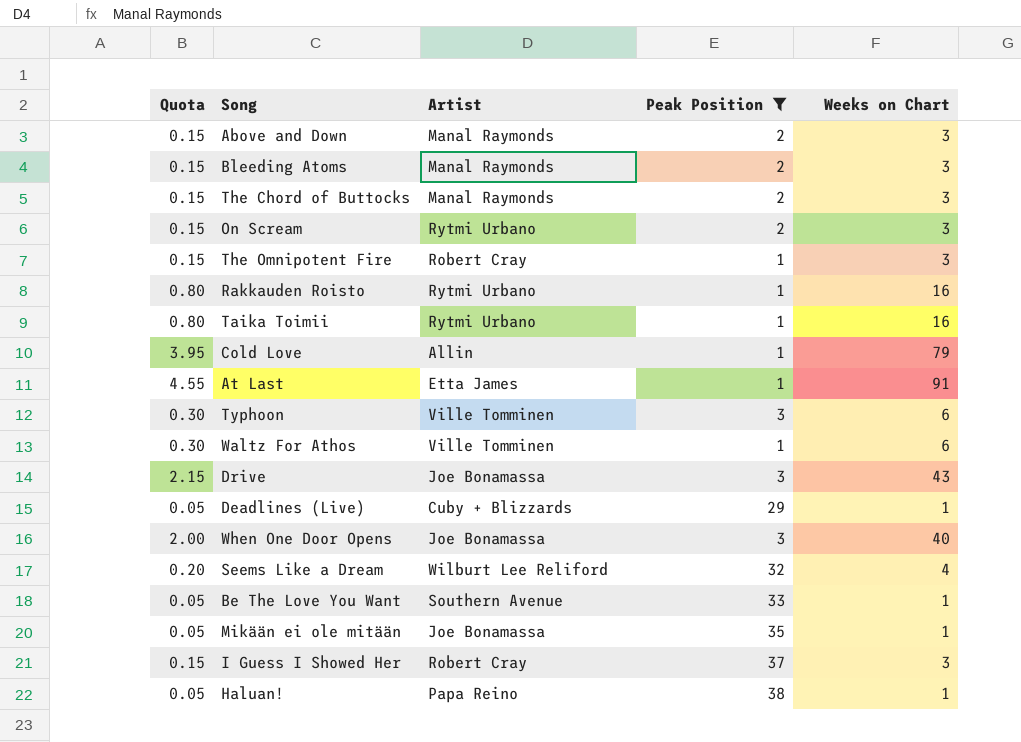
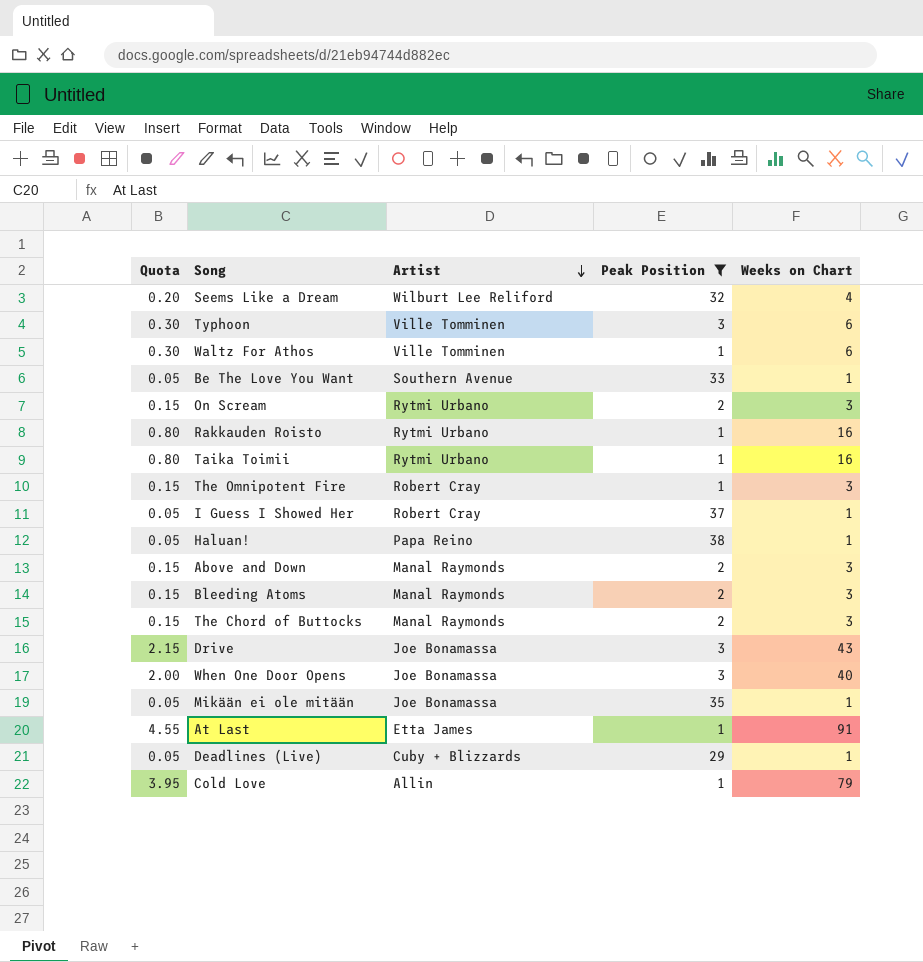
row order: none -> Artist descending
I Guess I Showed Her | Quota: 0.15 -> 0.05
I Guess I Showed Her | Weeks on Chart: 3 -> 1

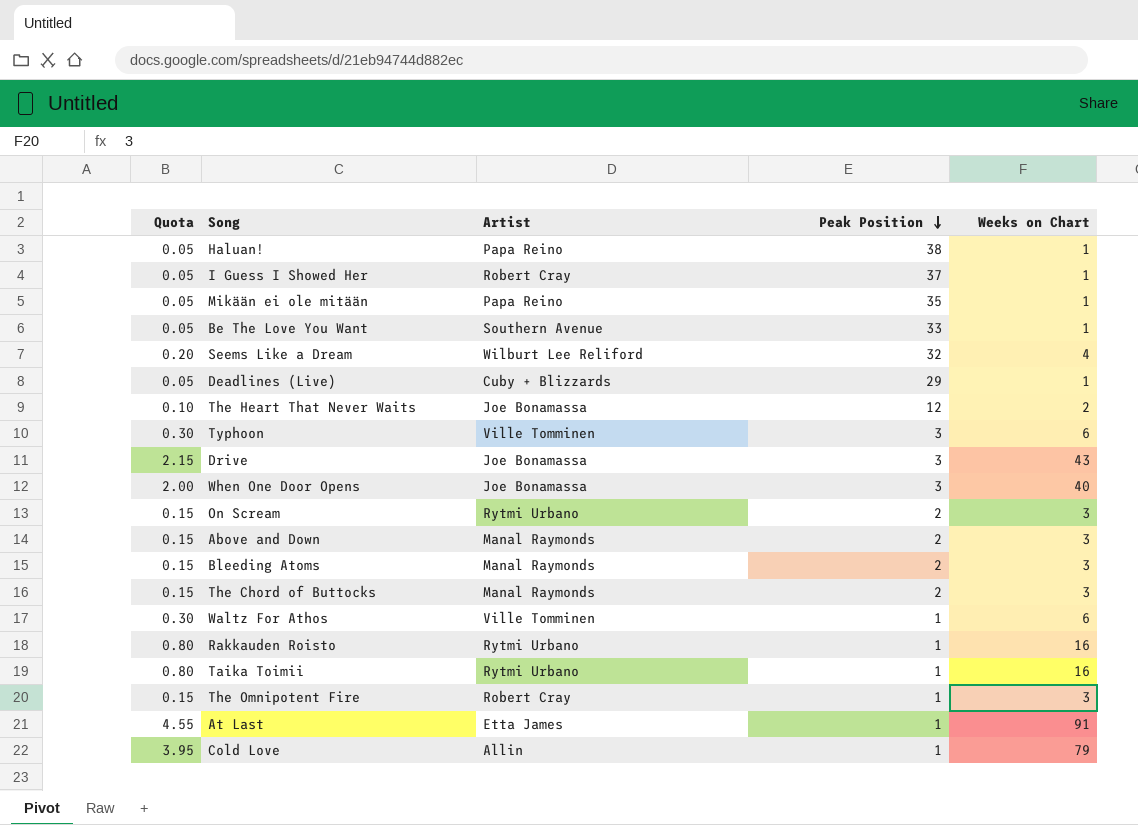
filter: Peak Position != 12 -> none
row order: Artist descending -> Peak Position descending
Mikään ei ole mitään | Artist: Joe Bonamassa -> Papa Reino

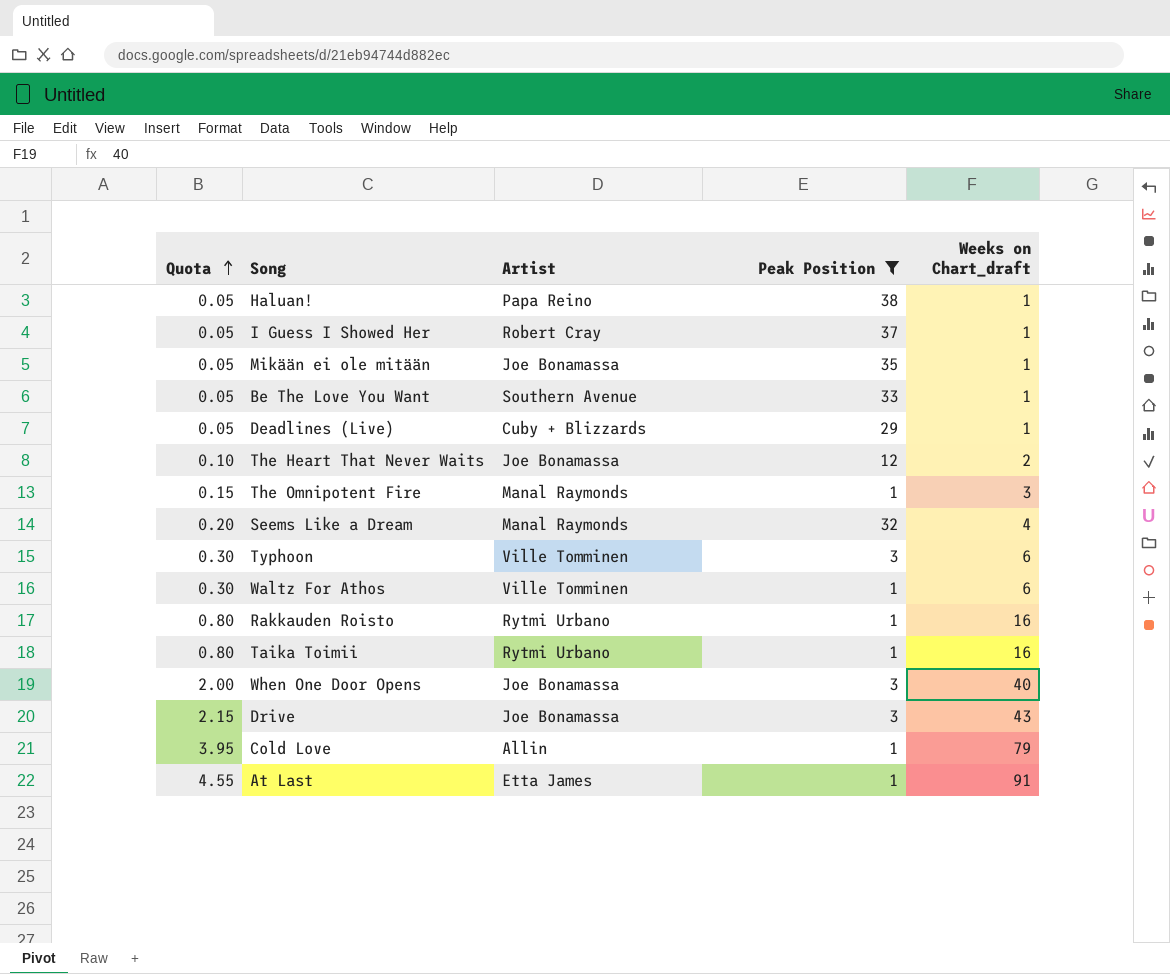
filter: none -> Peak Position != 2
row order: Peak Position descending -> Quota ascending
column name: Weeks on Chart -> Weeks on Chart_draft
Mikään ei ole mitään | Artist: Papa Reino -> Joe Bonamassa
The Omnipotent Fire | Artist: Robert Cray -> Manal Raymonds
Seems Like a Dream | Artist: Wilburt Lee Reliford -> Manal Raymonds

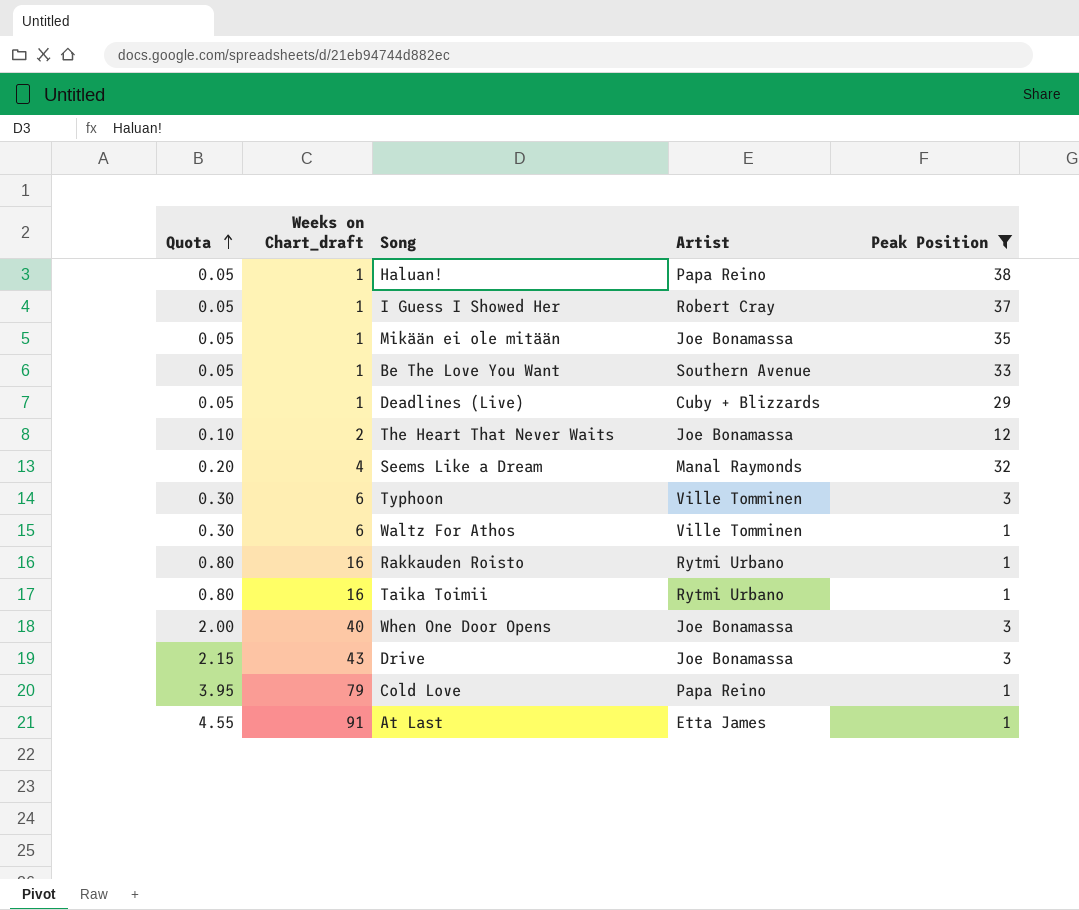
column Weeks on Chart_draft | position: 5 -> 2
row The Omnipotent Fire: 0.15 | Manal Raymonds | 1 | 3 -> none
Cold Love | Artist: Allin -> Papa Reino

